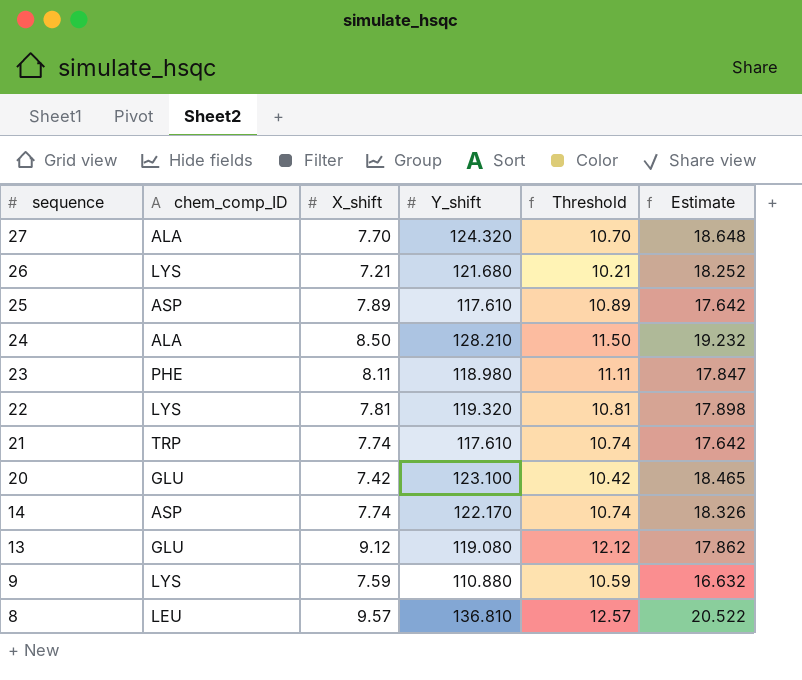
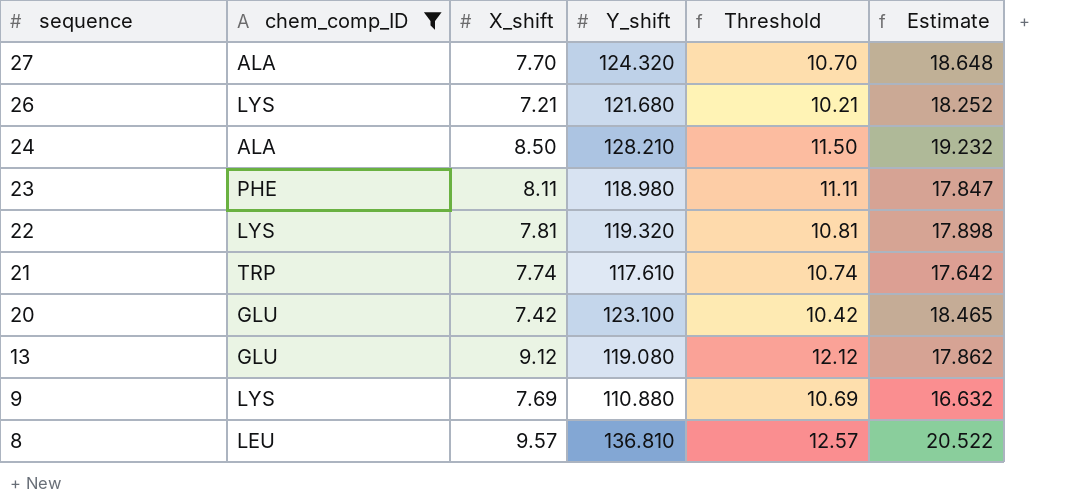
filter: none -> chem_comp_ID != ASP
9 | X_shift: 7.59 -> 7.69
9 | Threshold: 10.59 -> 10.69

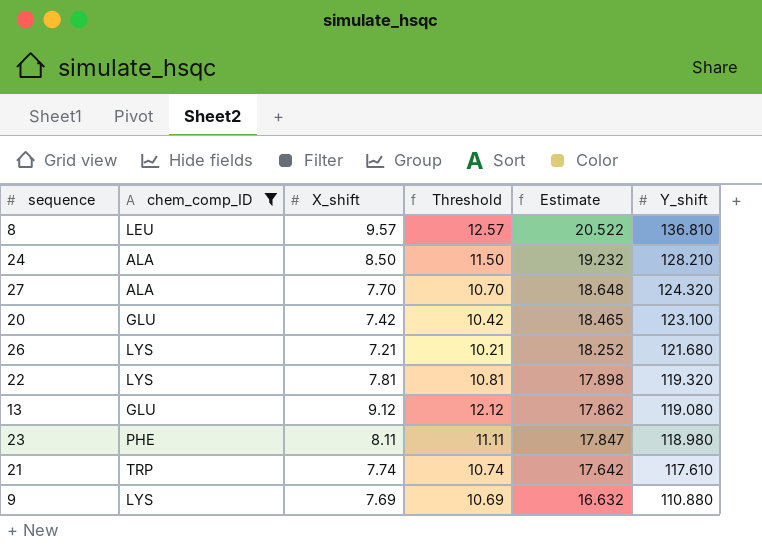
row order: sequence descending -> Estimate descending
column Y_shift | position: 4 -> 6

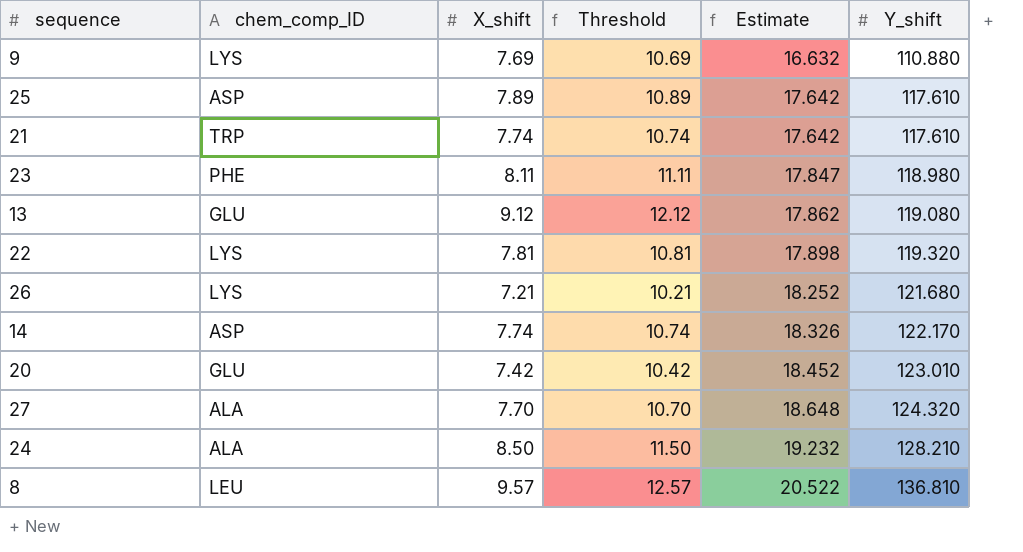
filter: chem_comp_ID != ASP -> none
row order: Estimate descending -> Estimate ascending
20 | Estimate: 18.465 -> 18.452
20 | Y_shift: 123.100 -> 123.010

